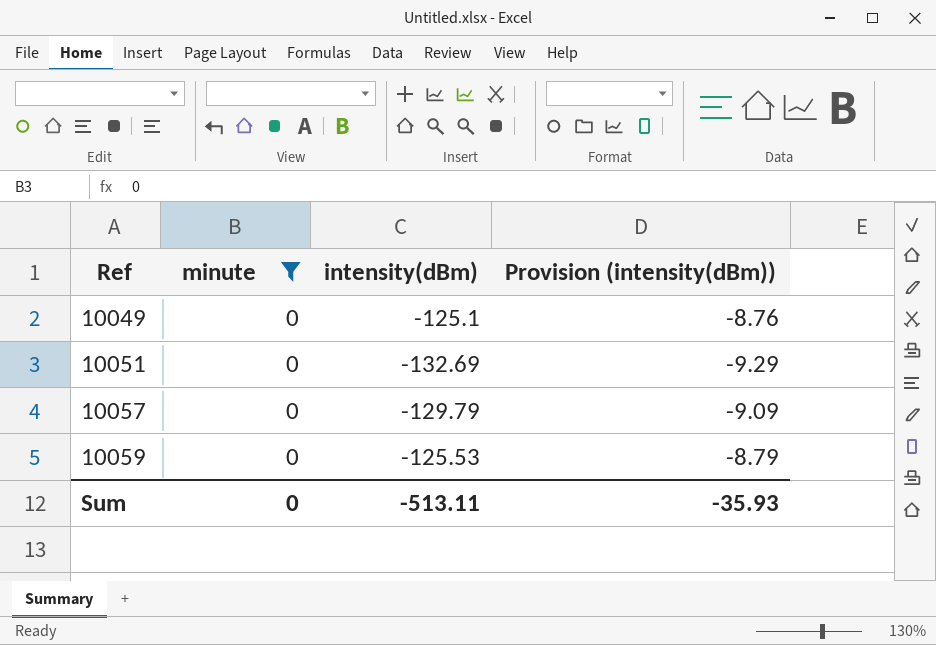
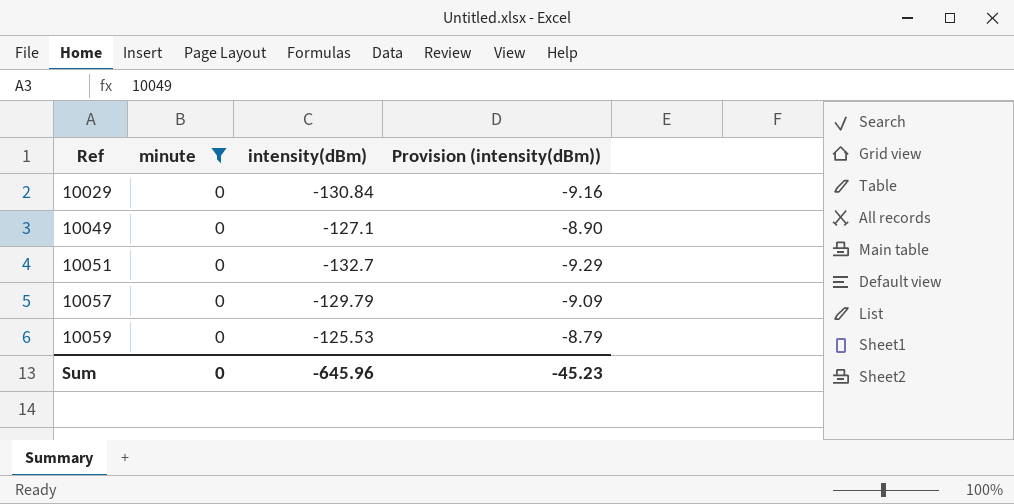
row 10029: none -> 0 | -130.84 | -9.16
10049 | intensity(dBm): -125.1 -> -127.1
10049 | Provision (intensity(dBm)): -8.76 -> -8.90
10051 | intensity(dBm): -132.69 -> -132.7
Sum | intensity(dBm): -513.11 -> -645.96
Sum | Provision (intensity(dBm)): -35.93 -> -45.23

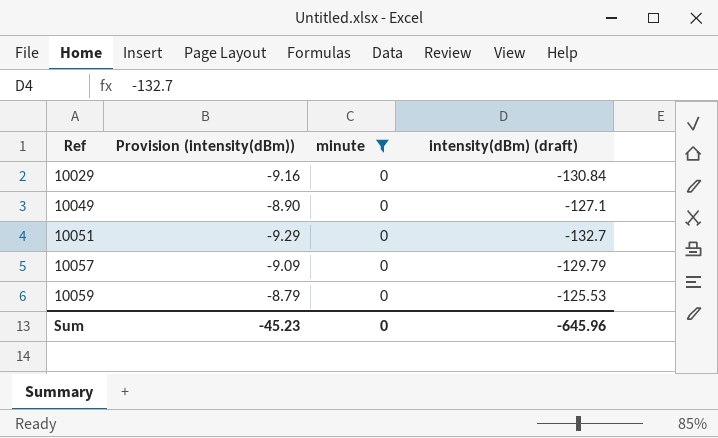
column Provision (intensity(dBm)) | position: 4 -> 2
column name: intensity(dBm) -> intensity(dBm) (draft)

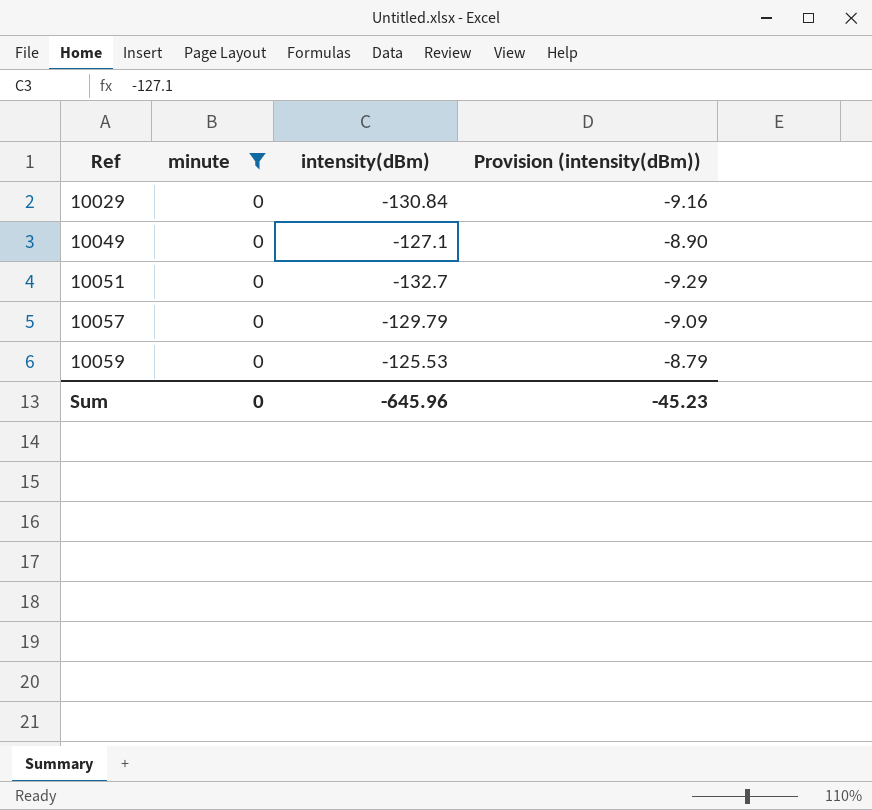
column name: intensity(dBm) (draft) -> intensity(dBm)
column Provision (intensity(dBm)) | position: 2 -> 4

